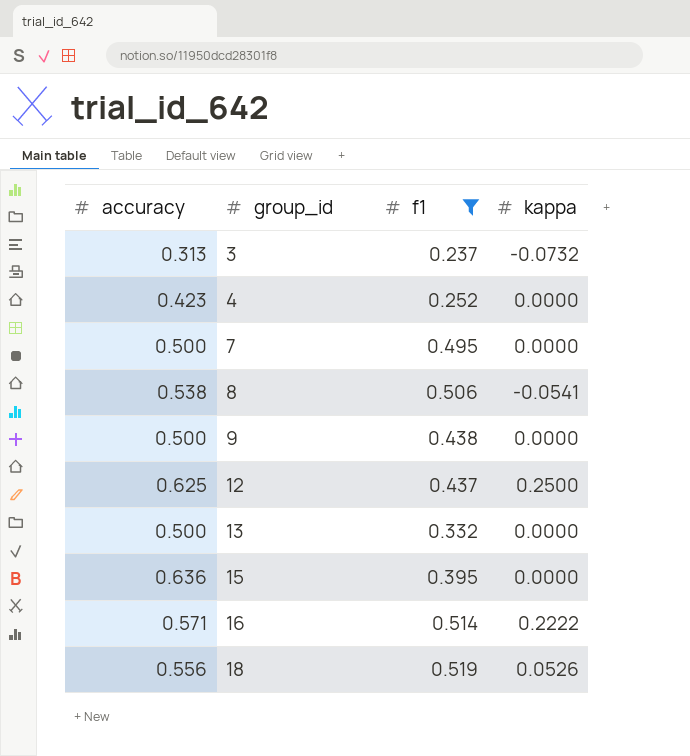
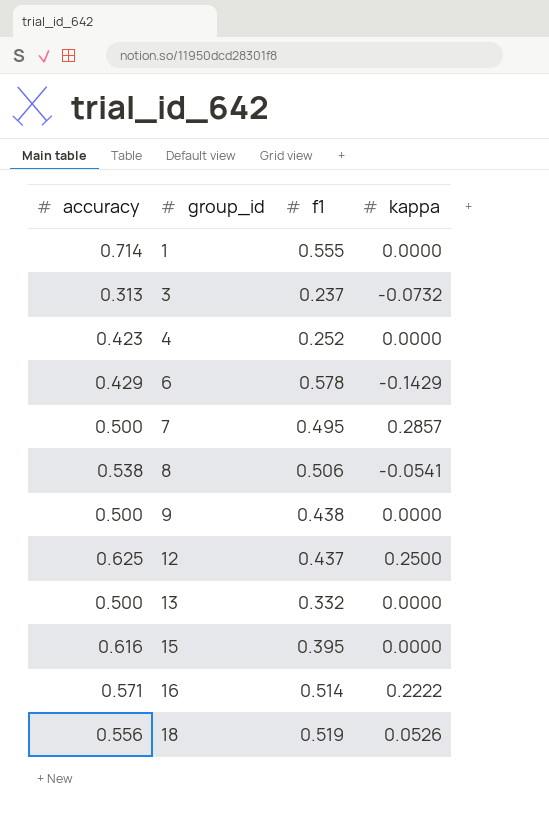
filter: f1 <= 0.519 -> none
7 | kappa: 0.0000 -> 0.2857
15 | accuracy: 0.636 -> 0.616

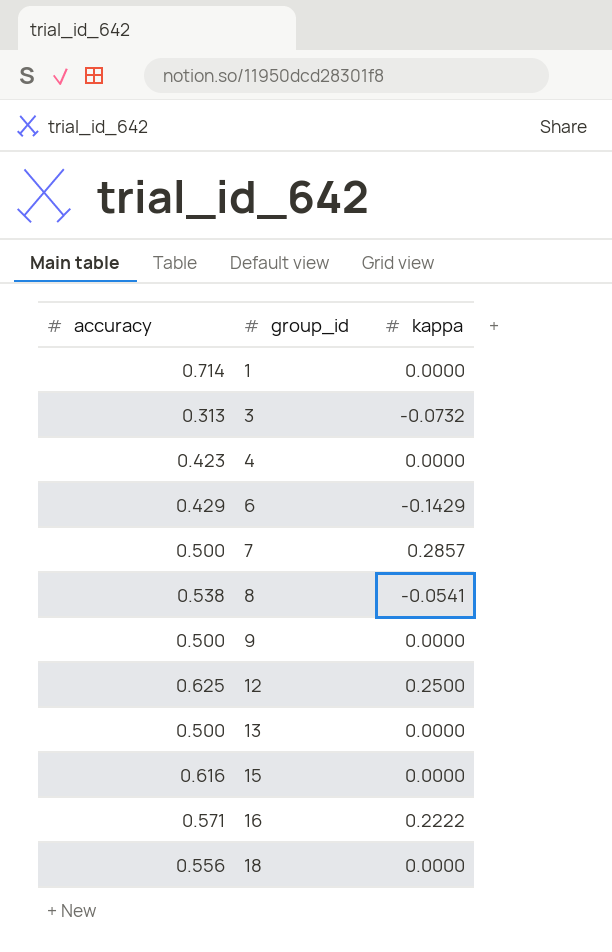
column f1 | position: 3 -> none
18 | kappa: 0.0526 -> 0.0000

